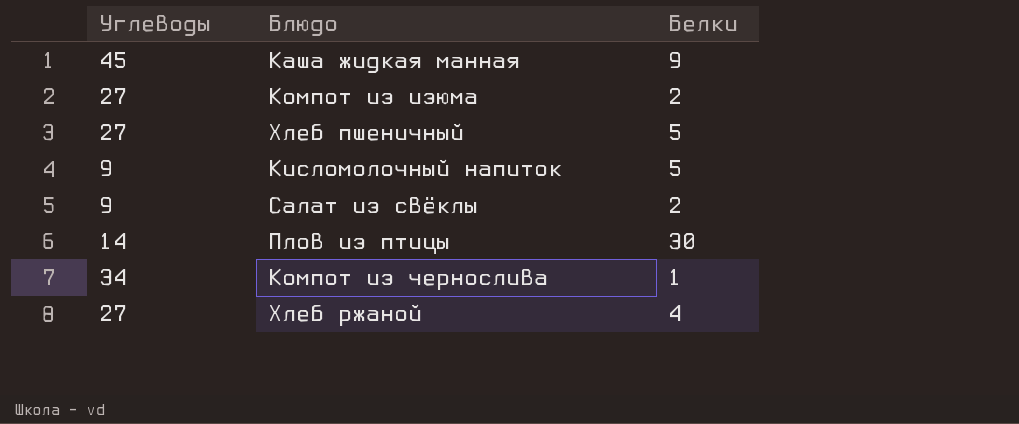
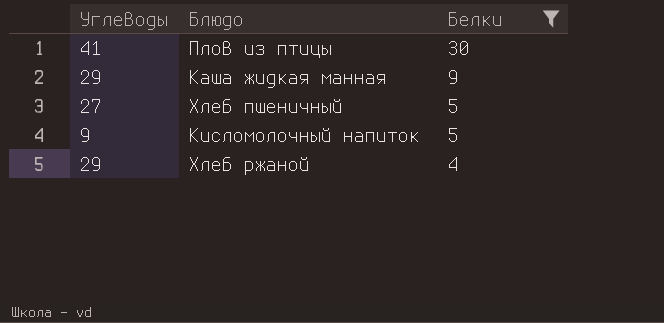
filter: none -> Белки >= 4
row order: none -> Белки descending
Плов из птицы | Углеводы: 14 -> 41
Каша жидкая манная | Углеводы: 45 -> 29
Хлеб ржаной | Углеводы: 27 -> 29

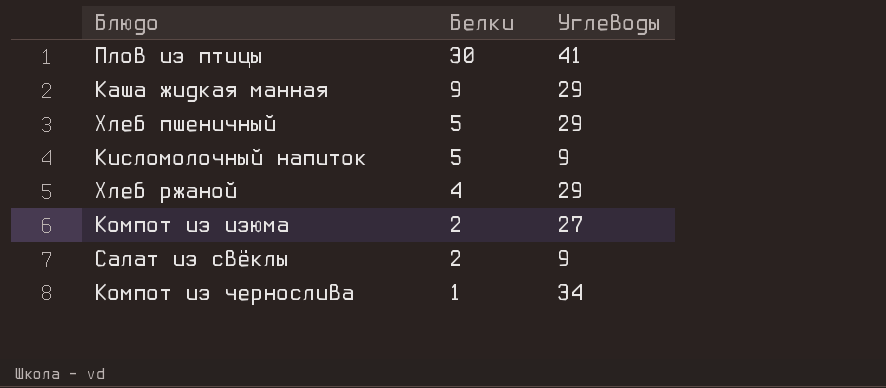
filter: Белки >= 4 -> none
column Углеводы | position: 1 -> 3
Хлеб пшеничный | Углеводы: 27 -> 29

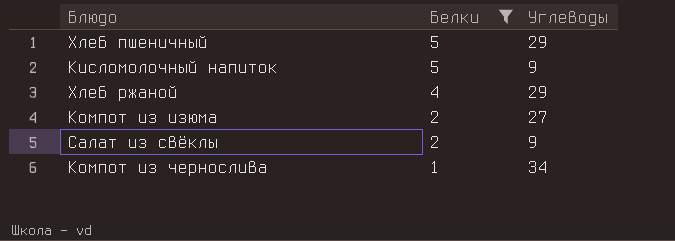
filter: none -> Белки <= 5

